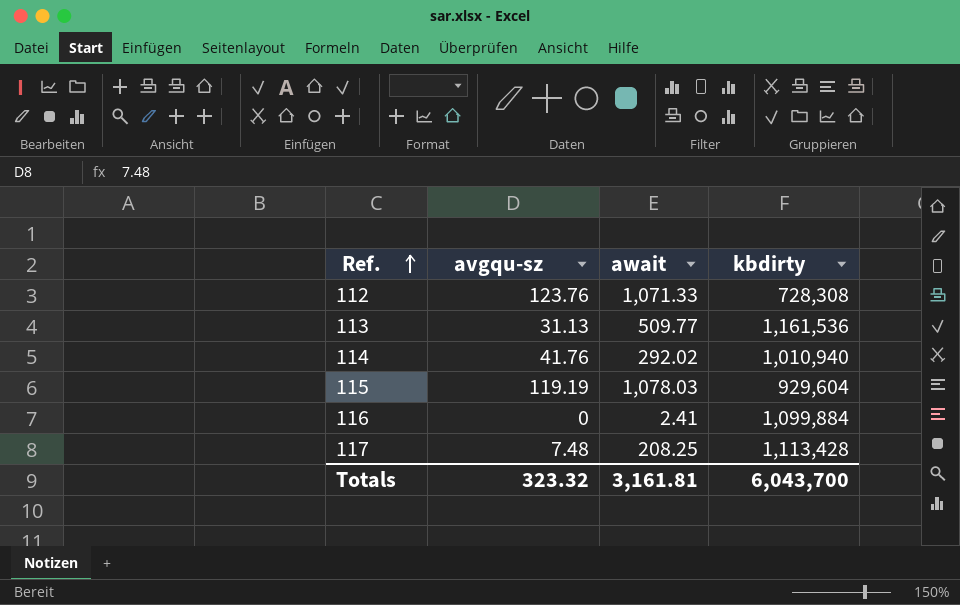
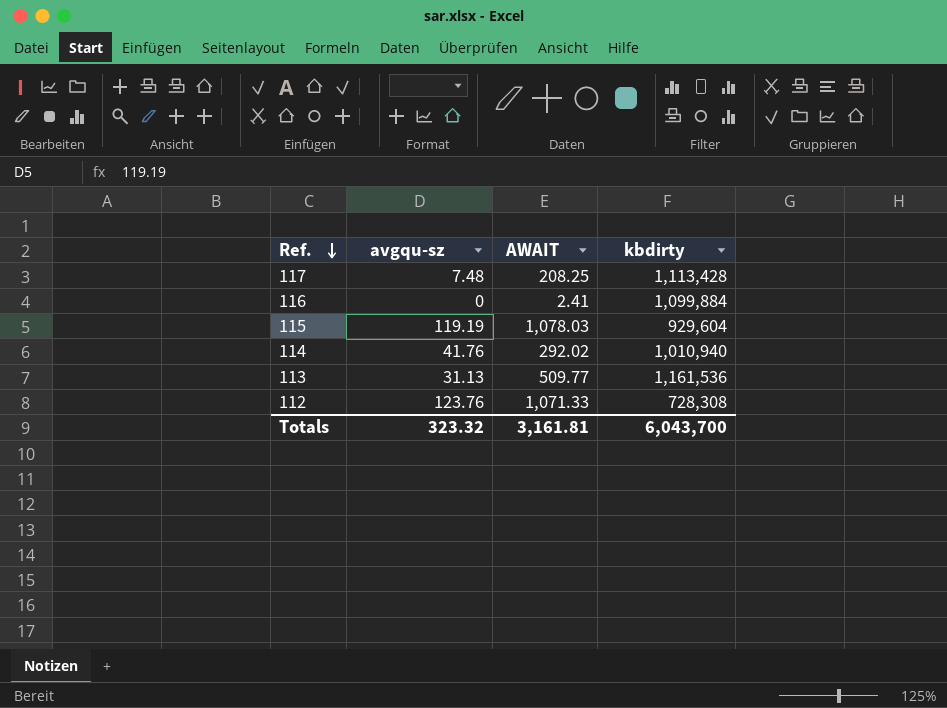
row order: Ref. ascending -> Ref. descending
column name: await -> AWAIT

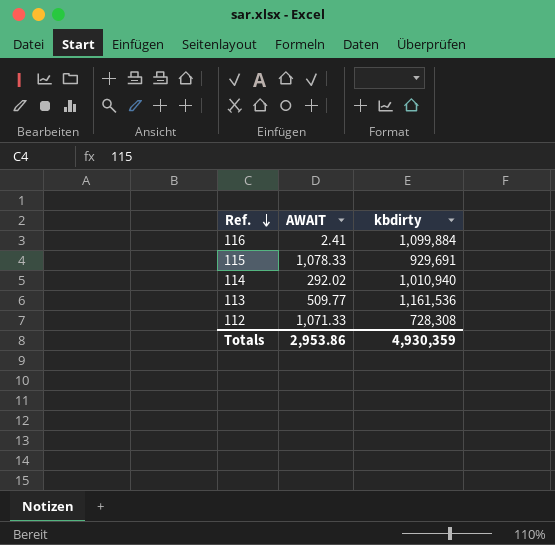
column avgqu-sz | position: 2 -> none
row 117: 7.48 | 208.25 | 1,113,428 -> none
115 | AWAIT: 1,078.03 -> 1,078.33
115 | kbdirty: 929,604 -> 929,691
Totals | AWAIT: 3,161.81 -> 2,953.86
Totals | kbdirty: 6,043,700 -> 4,930,359

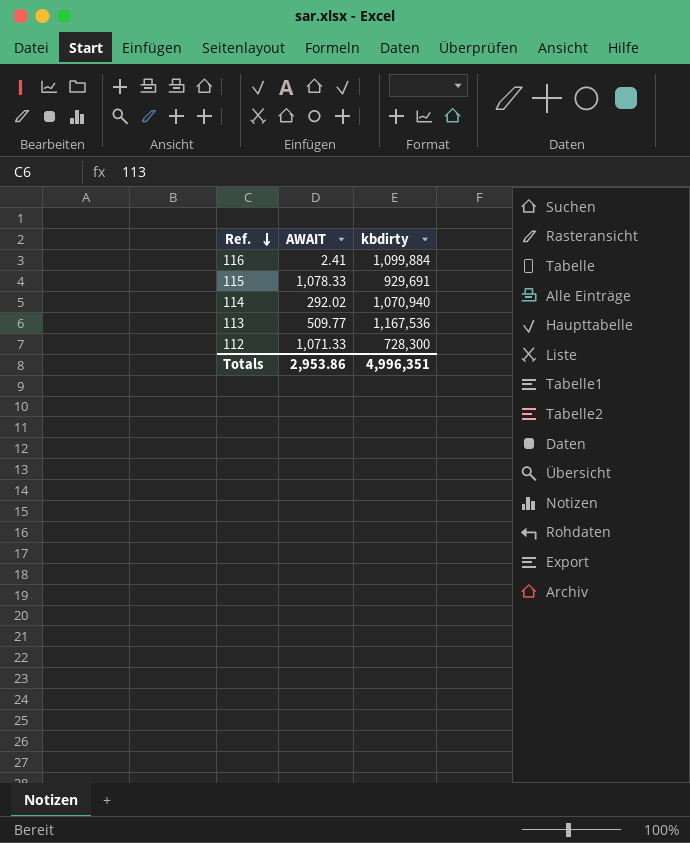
114 | kbdirty: 1,010,940 -> 1,070,940
113 | kbdirty: 1,161,536 -> 1,167,536
112 | kbdirty: 728,308 -> 728,300
Totals | kbdirty: 4,930,359 -> 4,996,351

